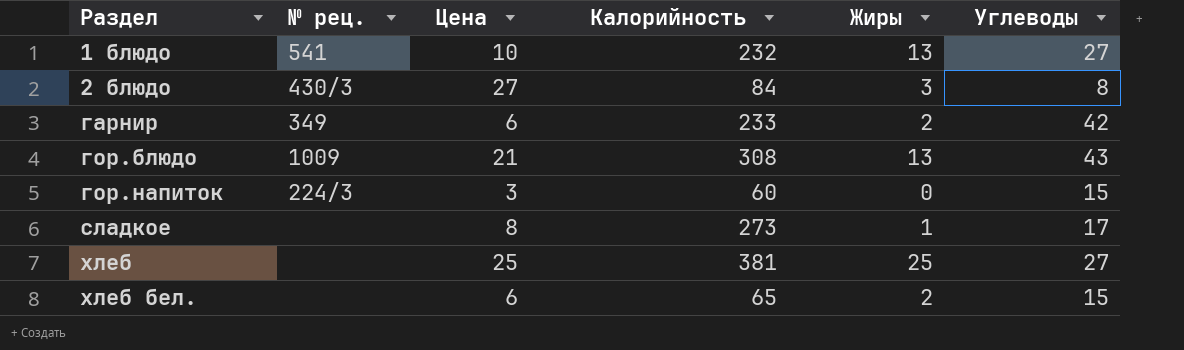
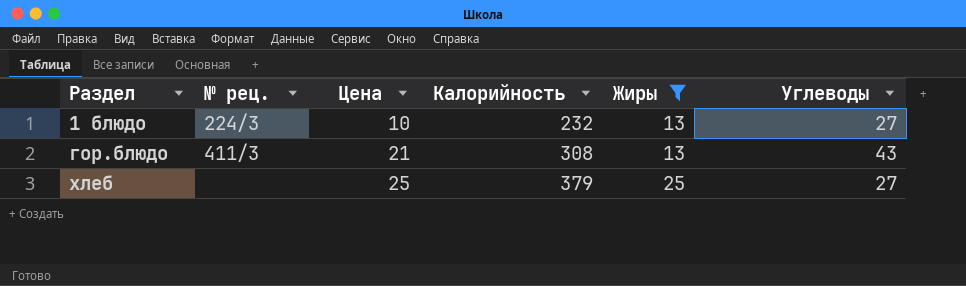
filter: none -> Жиры >= 13
1 блюдо | № рец.: 541 -> 224/3
гор.блюдо | № рец.: 1009 -> 411/3
хлеб | Калорийность: 381 -> 379

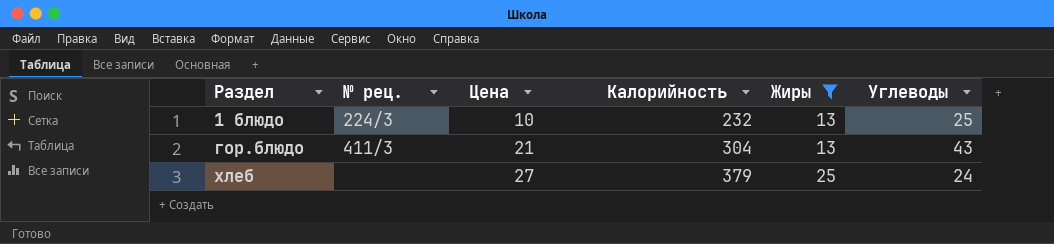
1 блюдо | Углеводы: 27 -> 25
гор.блюдо | Калорийность: 308 -> 304
хлеб | Цена: 25 -> 27
хлеб | Углеводы: 27 -> 24

